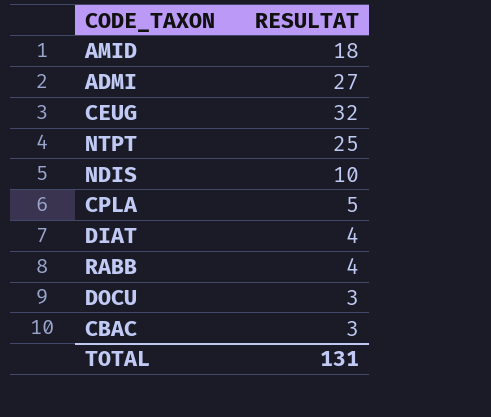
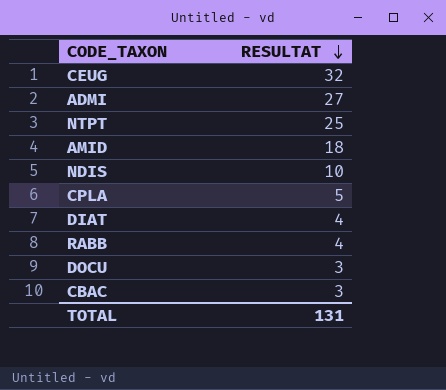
row order: none -> RESULTAT descending

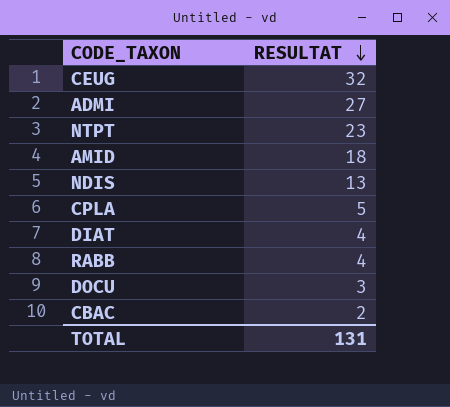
NTPT | RESULTAT: 25 -> 23
NDIS | RESULTAT: 10 -> 13
CBAC | RESULTAT: 3 -> 2

